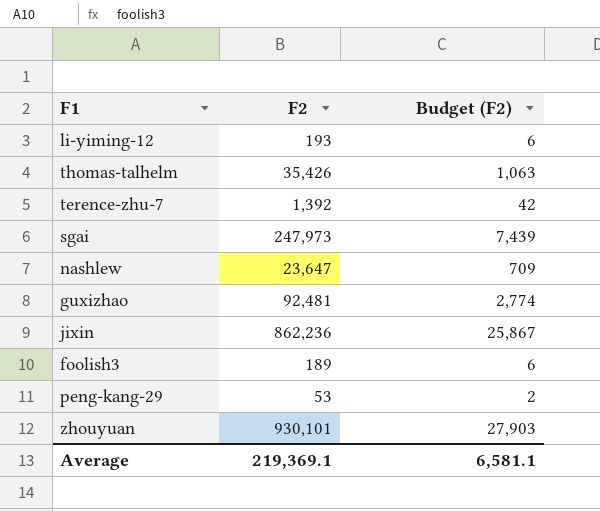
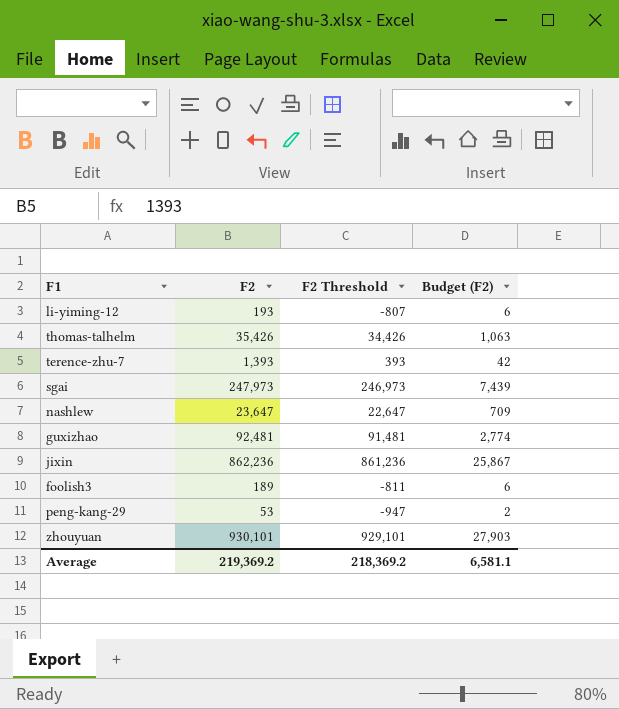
column F2 Threshold | formula: none -> [F2] - 1000
terence-zhu-7 | F2: 1,392 -> 1,393
Average | F2: 219,369.1 -> 219,369.2

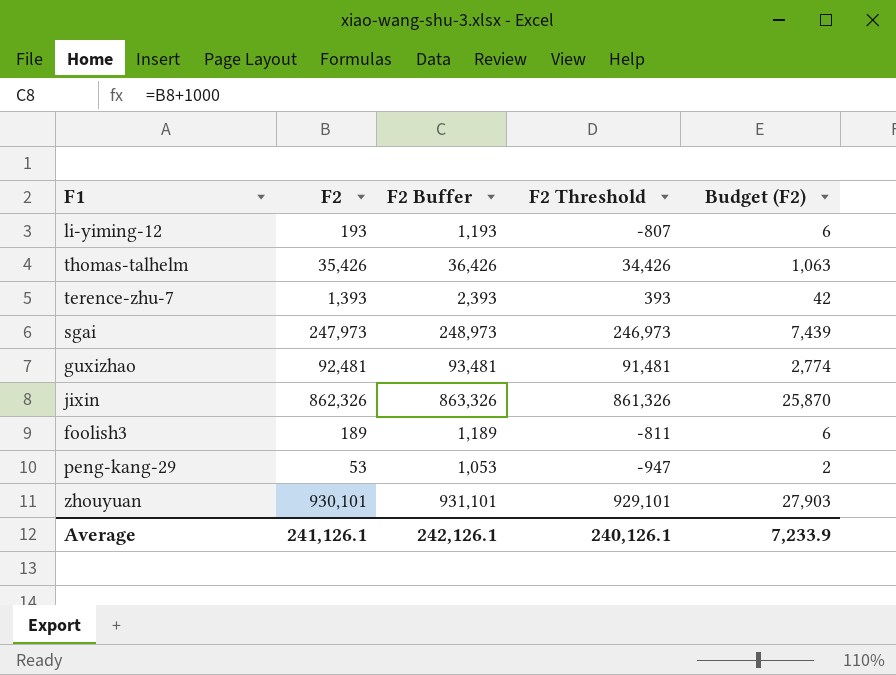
column F2 Buffer | formula: none -> [F2] + 1000
row nashlew: 23,647 | 22,647 | 709 -> none
jixin | F2: 862,236 -> 862,326
jixin | F2 Threshold: 861,236 -> 861,326
jixin | Budget (F2): 25,867 -> 25,870
Average | F2: 219,369.2 -> 241,126.1
Average | F2 Threshold: 218,369.2 -> 240,126.1
Average | Budget (F2): 6,581.1 -> 7,233.9

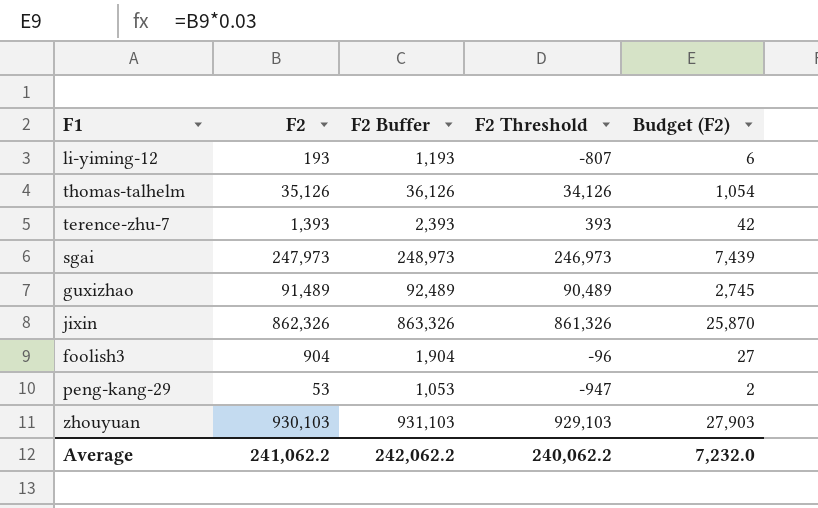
thomas-talhelm | F2: 35,426 -> 35,126
thomas-talhelm | F2 Buffer: 36,426 -> 36,126
thomas-talhelm | F2 Threshold: 34,426 -> 34,126
thomas-talhelm | Budget (F2): 1,063 -> 1,054
guxizhao | F2: 92,481 -> 91,489
guxizhao | F2 Buffer: 93,481 -> 92,489
guxizhao | F2 Threshold: 91,481 -> 90,489
guxizhao | Budget (F2): 2,774 -> 2,745
foolish3 | F2: 189 -> 904
foolish3 | F2 Buffer: 1,189 -> 1,904
foolish3 | F2 Threshold: -811 -> -96
foolish3 | Budget (F2): 6 -> 27
zhouyuan | F2: 930,101 -> 930,103
zhouyuan | F2 Buffer: 931,101 -> 931,103
zhouyuan | F2 Threshold: 929,101 -> 929,103
Average | F2: 241,126.1 -> 241,062.2
Average | F2 Buffer: 242,126.1 -> 242,062.2
Average | F2 Threshold: 240,126.1 -> 240,062.2
Average | Budget (F2): 7,233.9 -> 7,232.0

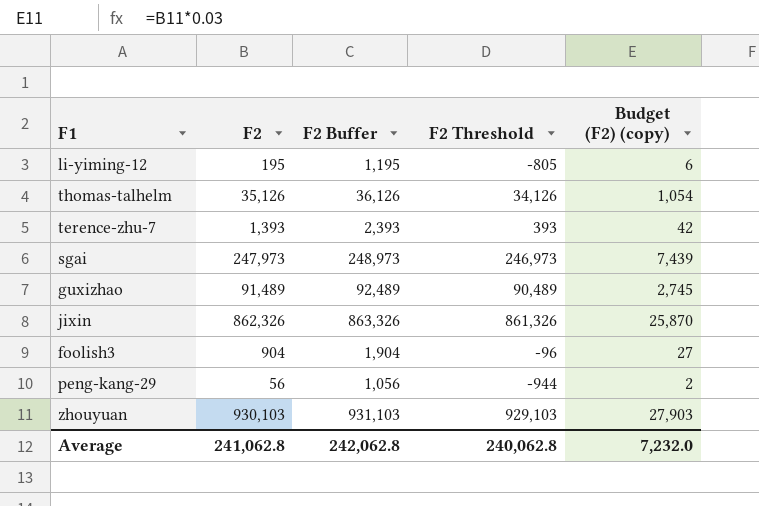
column name: Budget (F2) -> Budget (F2) (copy)
li-yiming-12 | F2: 193 -> 195
li-yiming-12 | F2 Buffer: 1,193 -> 1,195
li-yiming-12 | F2 Threshold: -807 -> -805
peng-kang-29 | F2: 53 -> 56
peng-kang-29 | F2 Buffer: 1,053 -> 1,056
peng-kang-29 | F2 Threshold: -947 -> -944
Average | F2: 241,062.2 -> 241,062.8
Average | F2 Buffer: 242,062.2 -> 242,062.8
Average | F2 Threshold: 240,062.2 -> 240,062.8

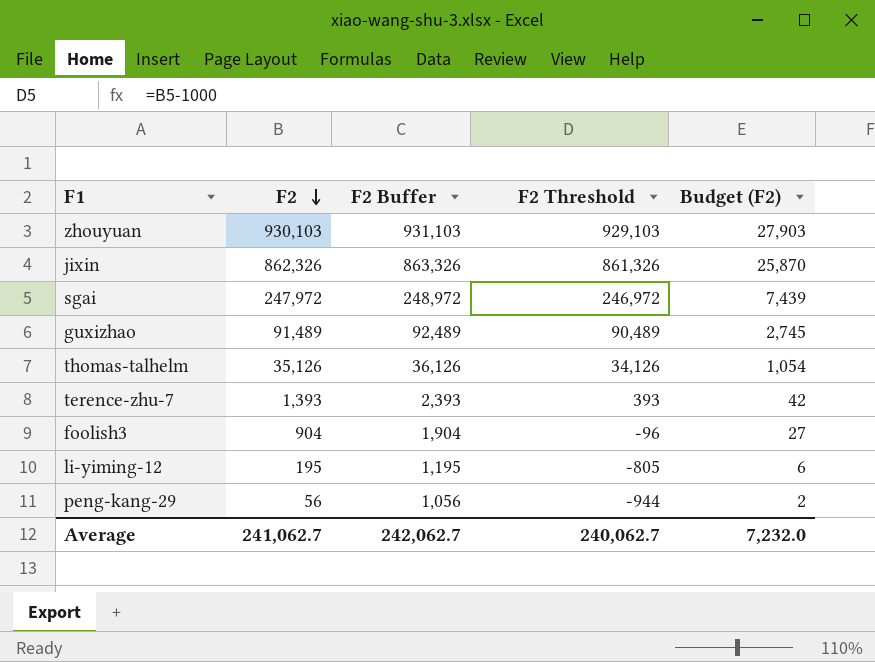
row order: none -> F2 descending
column name: Budget (F2) (copy) -> Budget (F2)
sgai | F2: 247,973 -> 247,972
sgai | F2 Buffer: 248,973 -> 248,972
sgai | F2 Threshold: 246,973 -> 246,972
Average | F2: 241,062.8 -> 241,062.7
Average | F2 Buffer: 242,062.8 -> 242,062.7
Average | F2 Threshold: 240,062.8 -> 240,062.7

